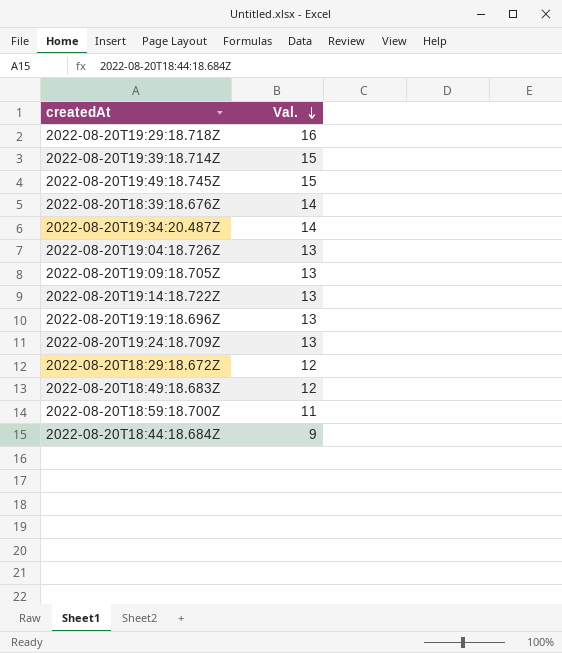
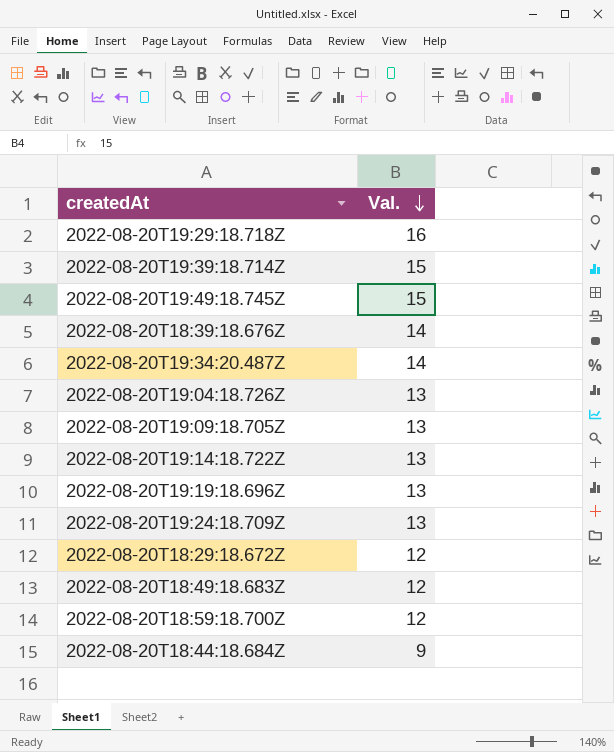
2022-08-20T18:59:18.700Z | Val.: 11 -> 12

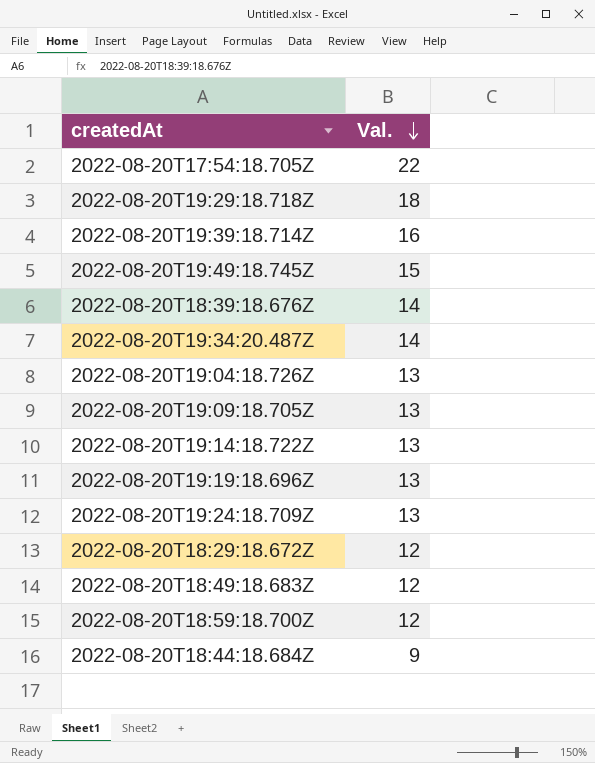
row 2022-08-20T17:54:18.705Z: none -> 22
2022-08-20T19:29:18.718Z | Val.: 16 -> 18
2022-08-20T19:39:18.714Z | Val.: 15 -> 16

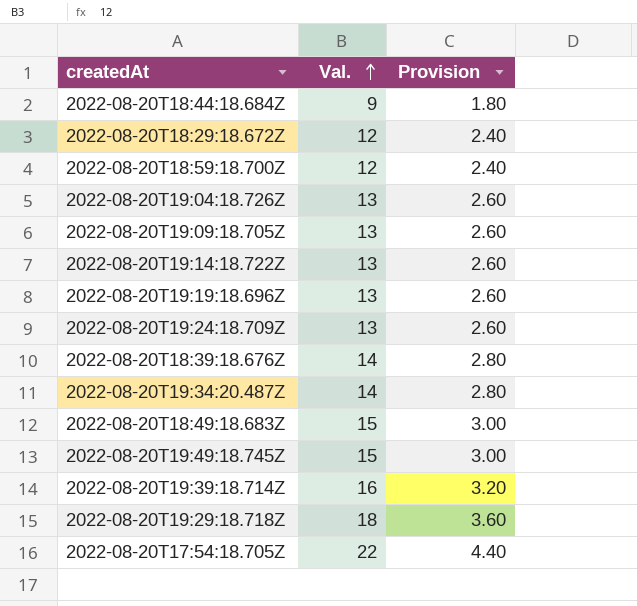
row order: Val. descending -> Val. ascending
column Provision | formula: none -> [Val.] * 0.2
2022-08-20T18:49:18.683Z | Val.: 12 -> 15

